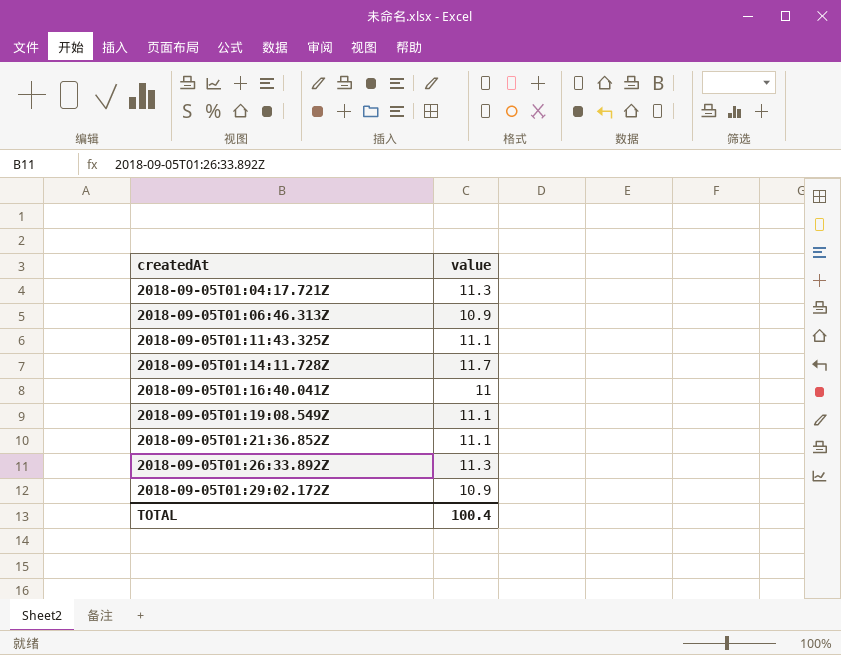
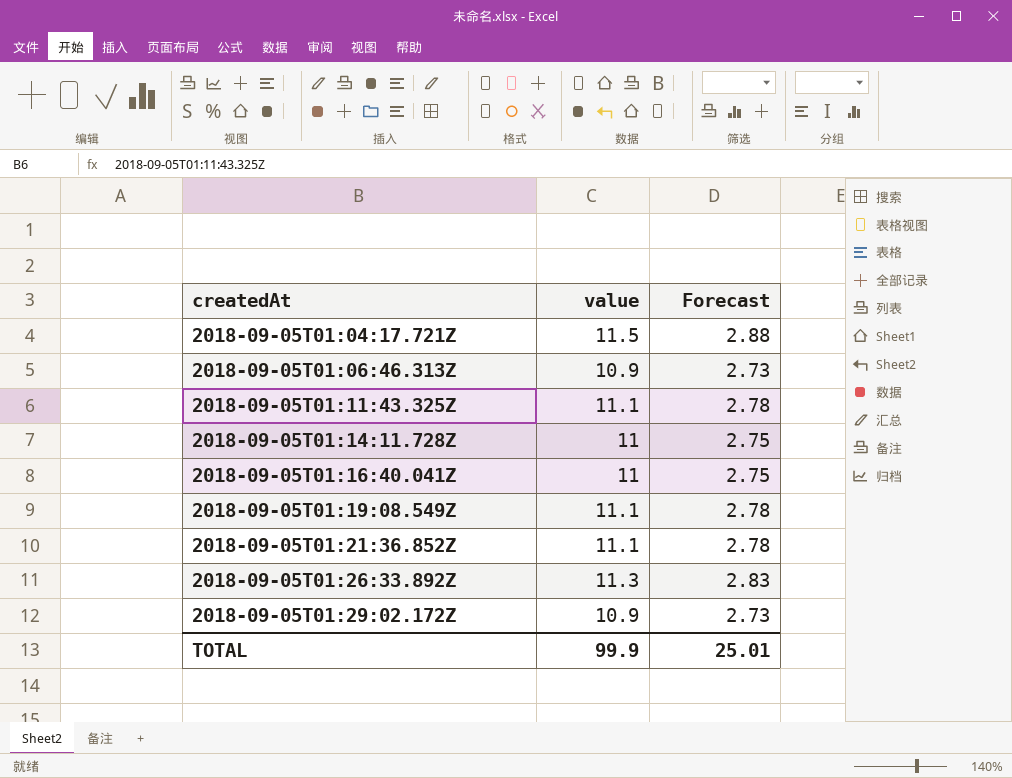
column Forecast | formula: none -> [value] * 0.25
2018-09-05T01:04:17.721Z | value: 11.3 -> 11.5
2018-09-05T01:14:11.728Z | value: 11.7 -> 11
TOTAL | value: 100.4 -> 99.9

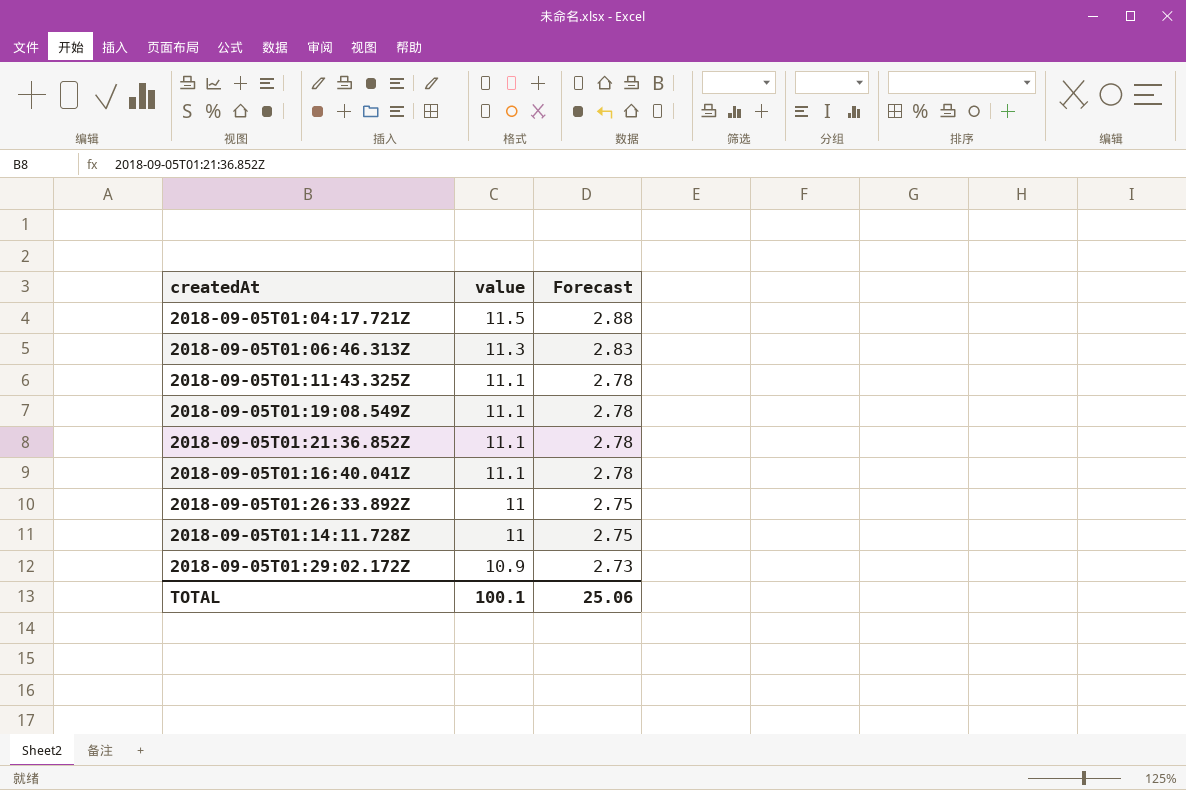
row order: createdAt ascending -> value descending
2018-09-05T01:06:46.313Z | value: 10.9 -> 11.3
2018-09-05T01:06:46.313Z | Forecast: 2.73 -> 2.83
2018-09-05T01:16:40.041Z | value: 11 -> 11.1
2018-09-05T01:16:40.041Z | Forecast: 2.75 -> 2.78
2018-09-05T01:26:33.892Z | value: 11.3 -> 11
2018-09-05T01:26:33.892Z | Forecast: 2.83 -> 2.75
TOTAL | value: 99.9 -> 100.1
TOTAL | Forecast: 25.01 -> 25.06

